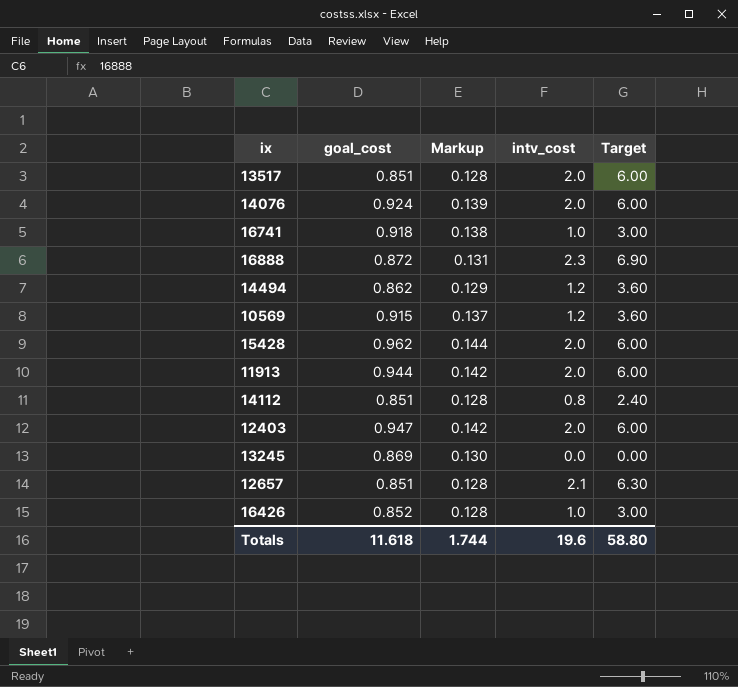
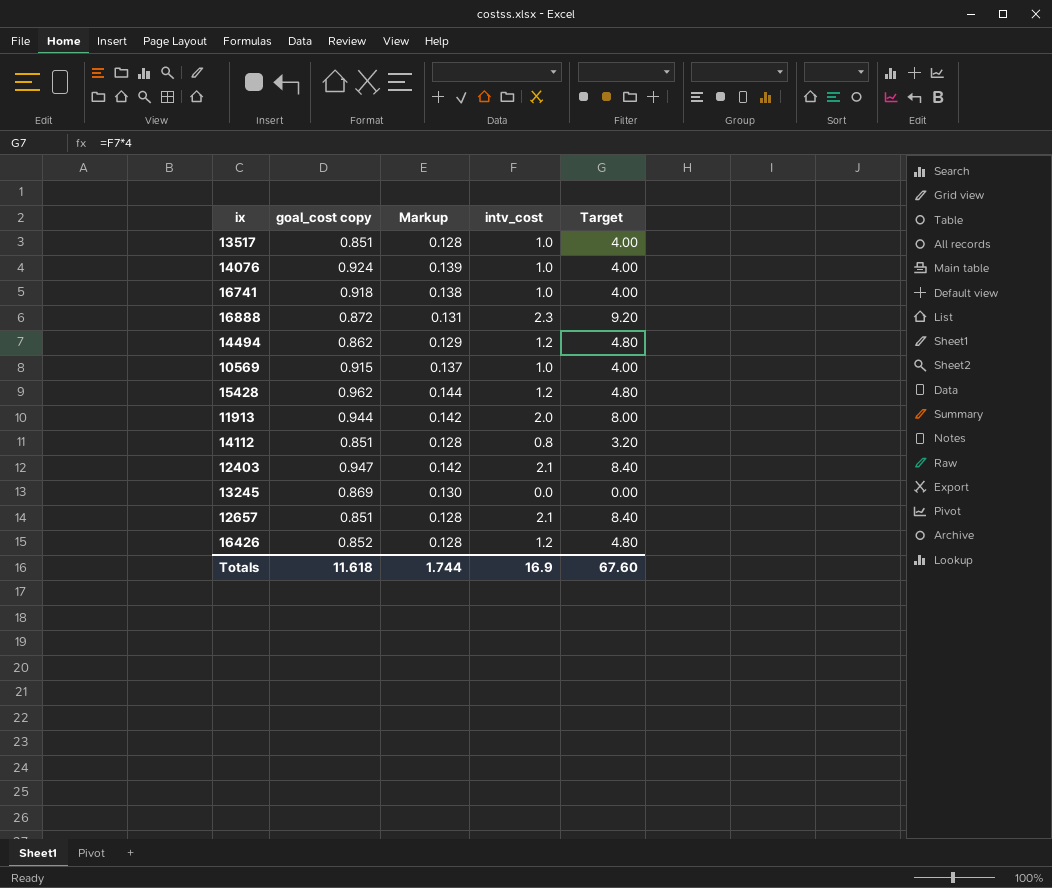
column name: goal_cost -> goal_cost copy
column Target | formula: [intv_cost] * 3 -> [intv_cost] * 4
13517 | intv_cost: 2.0 -> 1.0
14076 | intv_cost: 2.0 -> 1.0
10569 | intv_cost: 1.2 -> 1.0
15428 | intv_cost: 2.0 -> 1.2
12403 | intv_cost: 2.0 -> 2.1
16426 | intv_cost: 1.0 -> 1.2
Totals | intv_cost: 19.6 -> 16.9
Totals | Target: 58.80 -> 67.60

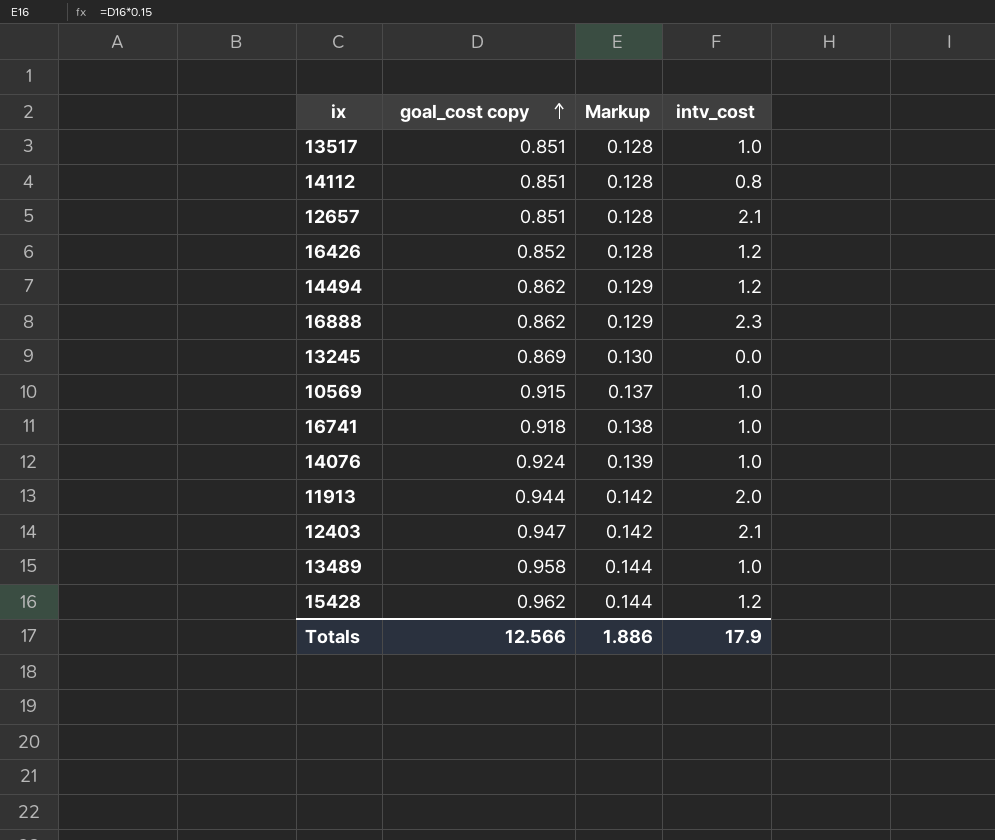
row order: none -> goal_cost copy ascending
column Target | formula: [intv_cost] * 4 -> none
16888 | goal_cost copy: 0.872 -> 0.862
16888 | Markup: 0.131 -> 0.129
row 13489: none -> 0.958 | 0.144 | 1.0
Totals | goal_cost copy: 11.618 -> 12.566
Totals | Markup: 1.744 -> 1.886
Totals | intv_cost: 16.9 -> 17.9

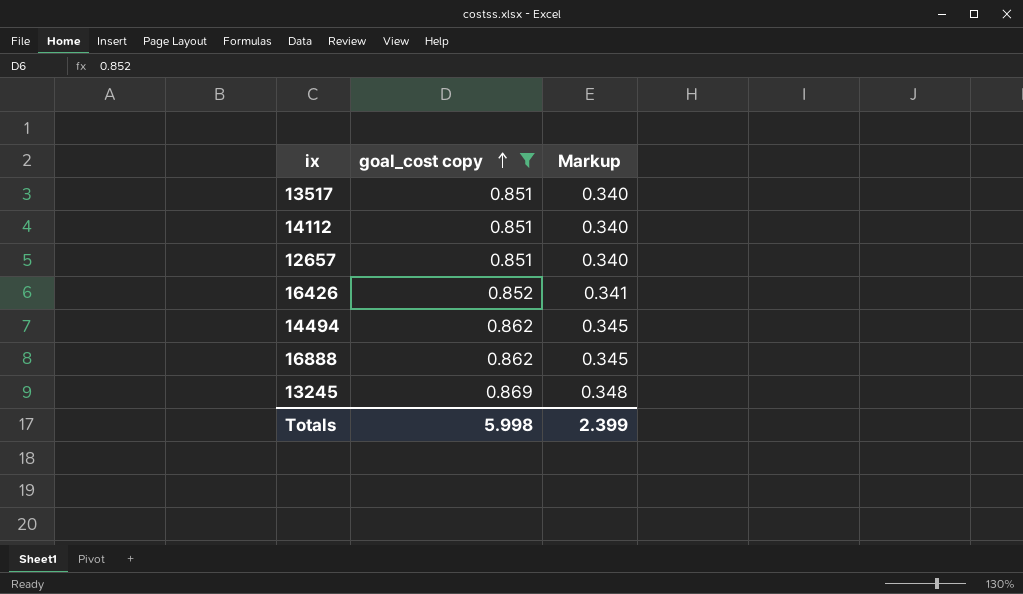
filter: none -> goal_cost copy <= 0.869
column intv_cost | position: 4 -> none
column Markup | formula: [goal_cost copy] * 0.15 -> [goal_cost copy] * 0.4
Totals | goal_cost copy: 12.566 -> 5.998
Totals | Markup: 1.886 -> 2.399

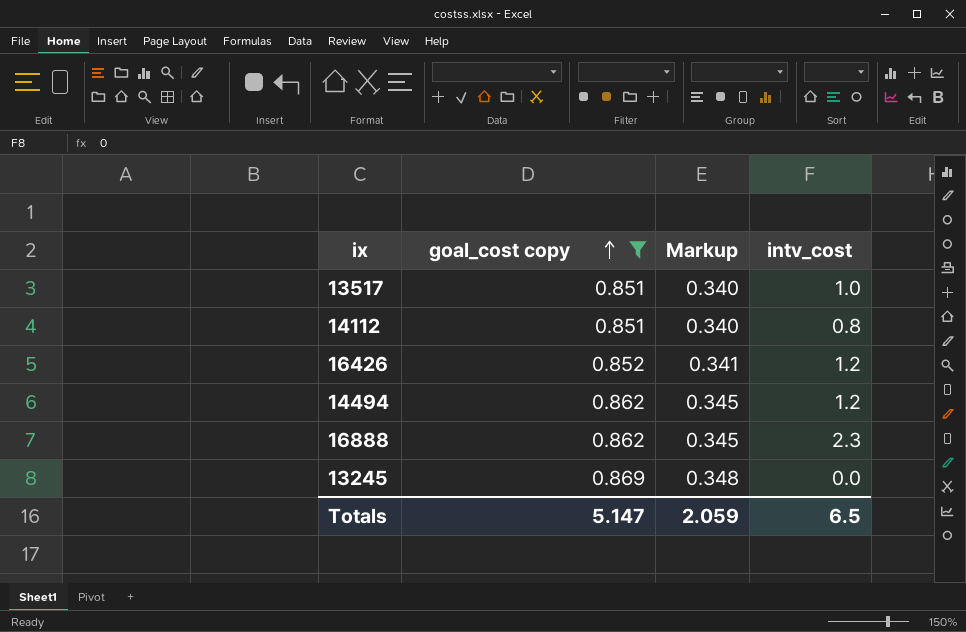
column intv_cost | position: none -> 4
row 12657: 0.851 | 0.340 -> none
Totals | goal_cost copy: 5.998 -> 5.147
Totals | Markup: 2.399 -> 2.059

